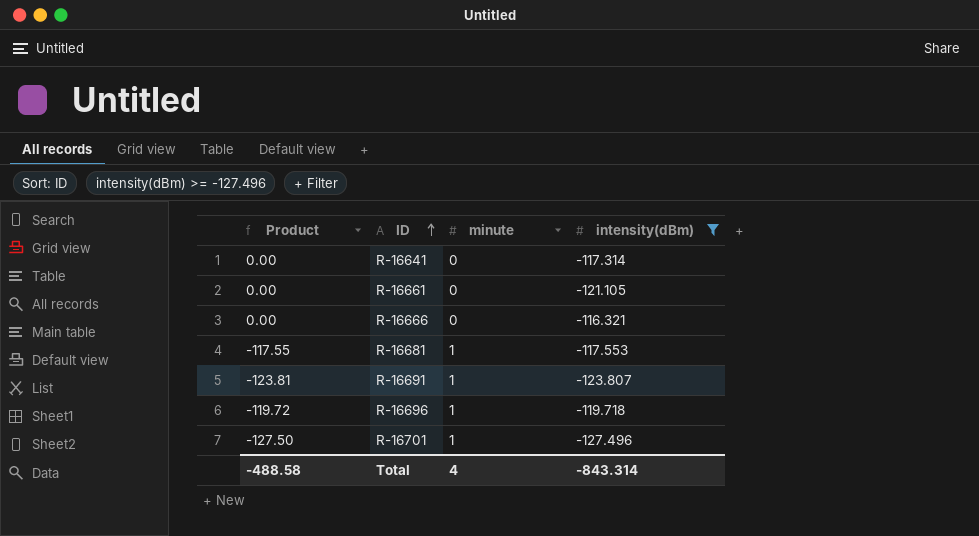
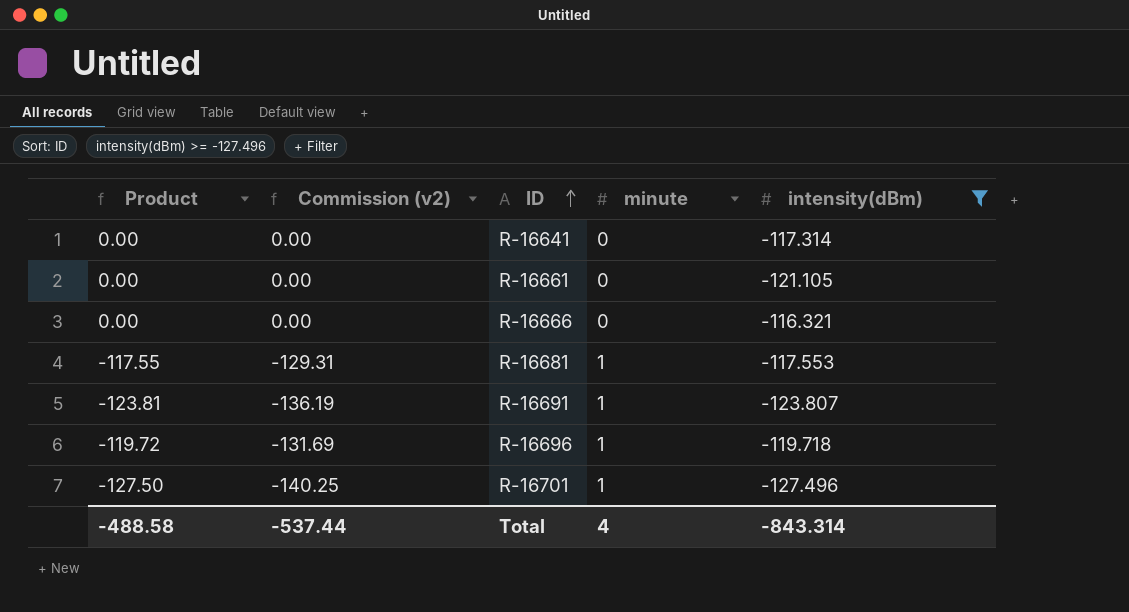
column Commission (v2) | formula: none -> [Product] * 1.1

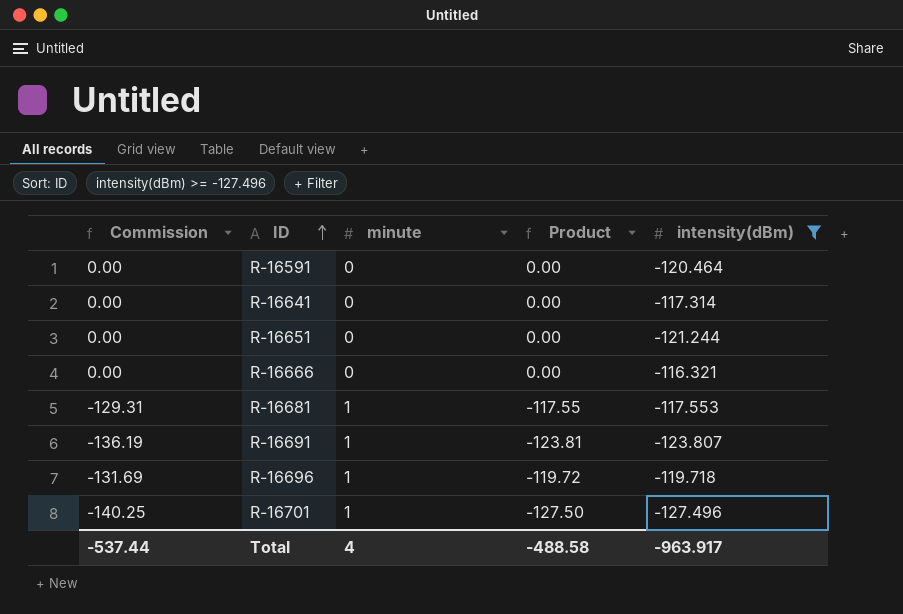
column name: Commission (v2) -> Commission
column Product | position: 1 -> 4
row R-16661: 0.00 | 0.00 | 0 | -121.105 -> none
row R-16591: none -> 0.00 | 0 | 0.00 | -120.464
row R-16651: none -> 0.00 | 0 | 0.00 | -121.244
Total | intensity(dBm): -843.314 -> -963.917

